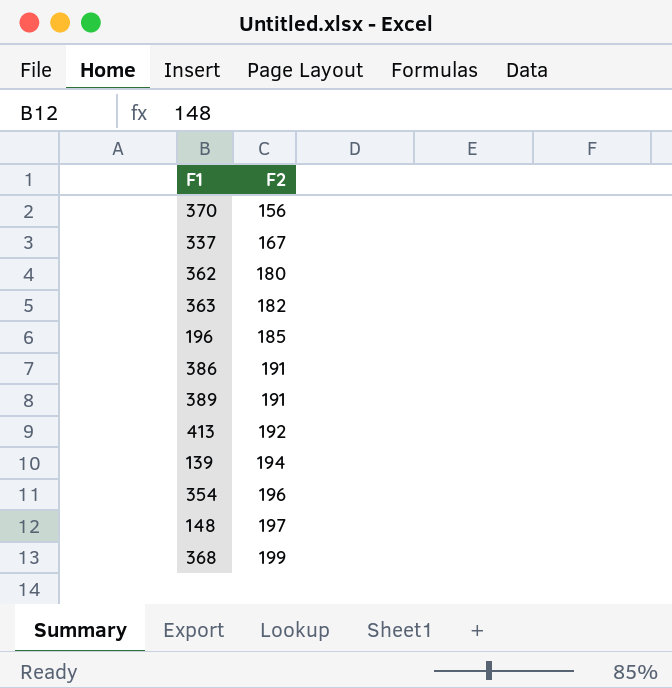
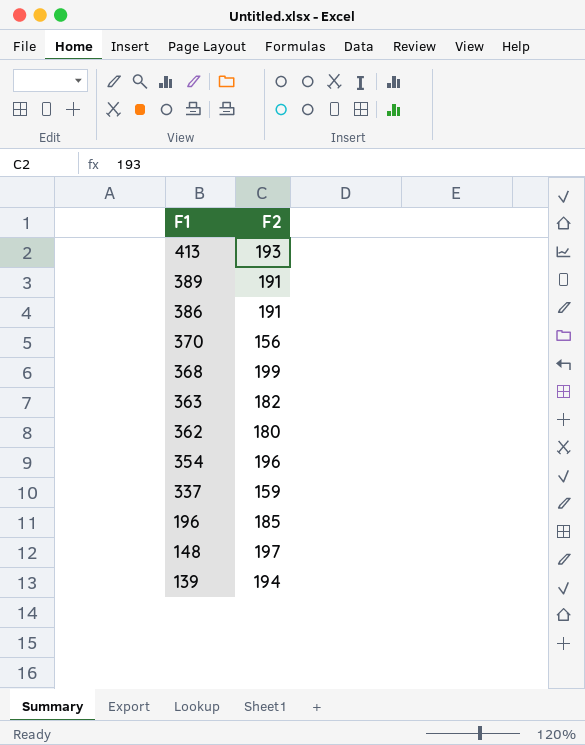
row order: F2 ascending -> F1 descending
413 | F2: 192 -> 193
337 | F2: 167 -> 159

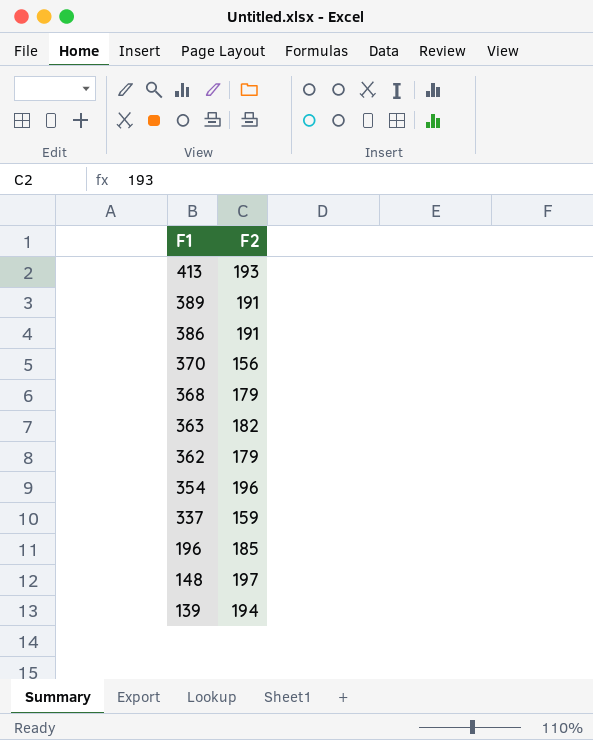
368 | F2: 199 -> 179
362 | F2: 180 -> 179

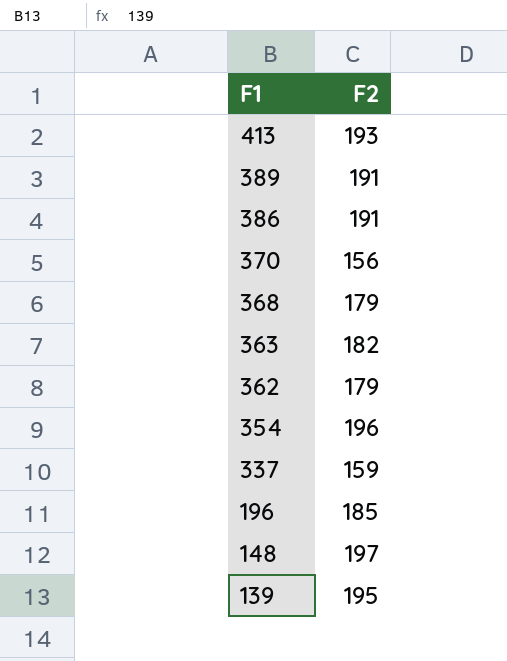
139 | F2: 194 -> 195

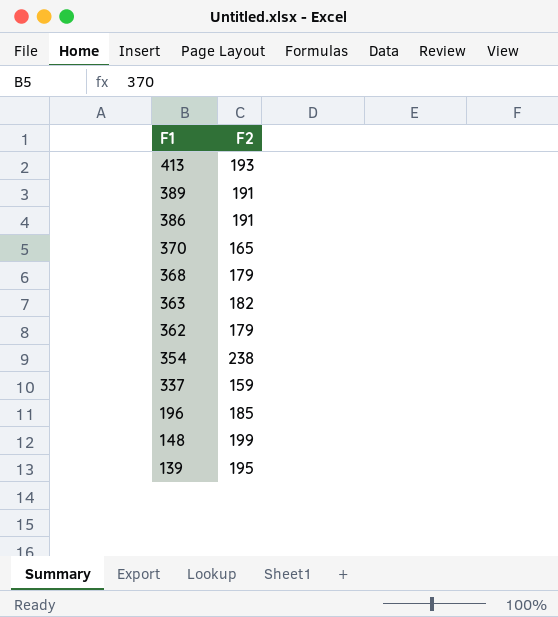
370 | F2: 156 -> 165
354 | F2: 196 -> 238
148 | F2: 197 -> 199

